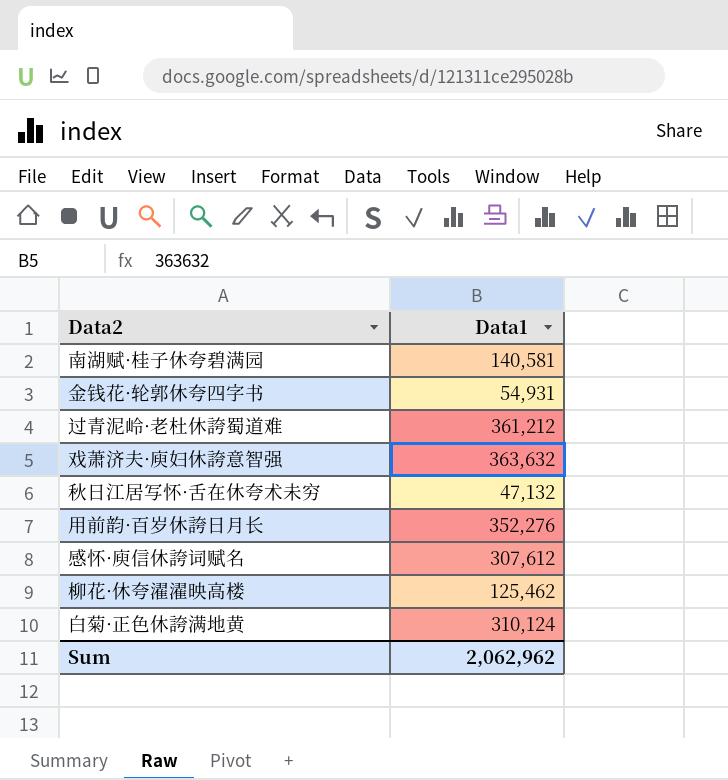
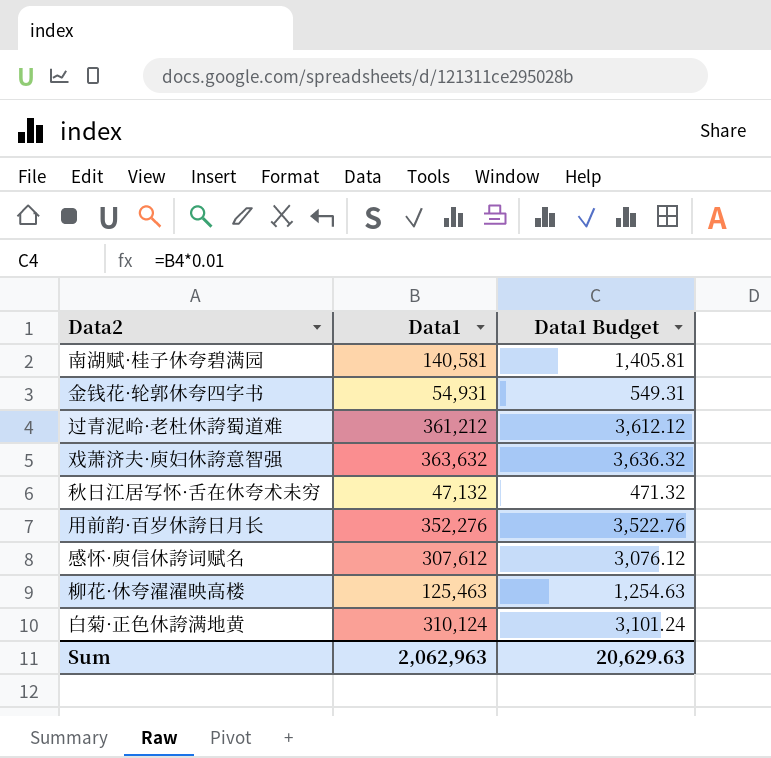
column Data1 Budget | formula: none -> [Data1] * 0.01
柳花·休夸濯濯映高楼 | Data1: 125,462 -> 125,463
Sum | Data1: 2,062,962 -> 2,062,963

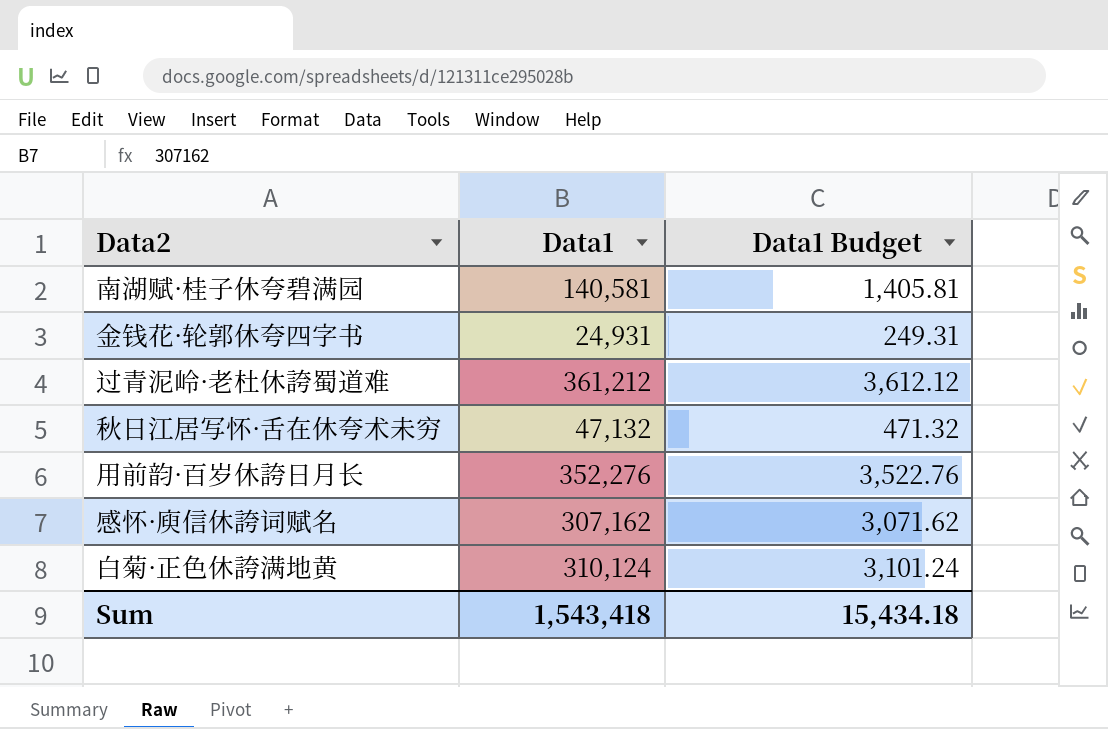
row 戏萧济夫·庾妇休誇意智强: 363,632 | 3,636.32 -> none
row 柳花·休夸濯濯映高楼: 125,463 | 1,254.63 -> none
金钱花·轮郭休夸四字书 | Data1: 54,931 -> 24,931
金钱花·轮郭休夸四字书 | Data1 Budget: 549.31 -> 249.31
感怀·庾信休誇词赋名 | Data1: 307,612 -> 307,162
感怀·庾信休誇词赋名 | Data1 Budget: 3,076.12 -> 3,071.62
Sum | Data1: 2,062,963 -> 1,543,418
Sum | Data1 Budget: 20,629.63 -> 15,434.18

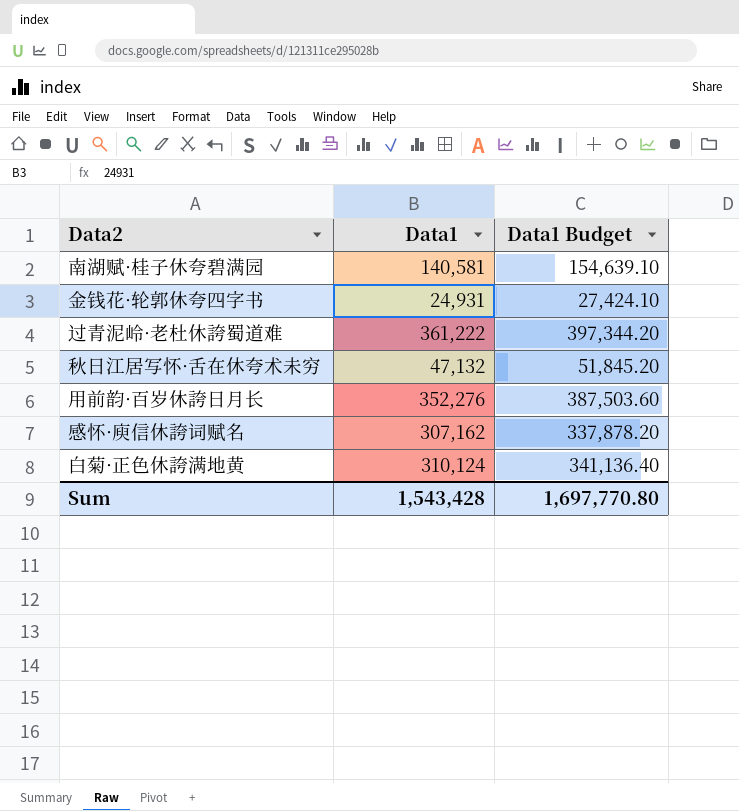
column Data1 Budget | formula: [Data1] * 0.01 -> [Data1] * 1.1
过青泥岭·老杜休誇蜀道难 | Data1: 361,212 -> 361,222
Sum | Data1: 1,543,418 -> 1,543,428
Sum | Data1 Budget: 15,434.18 -> 1,697,770.80

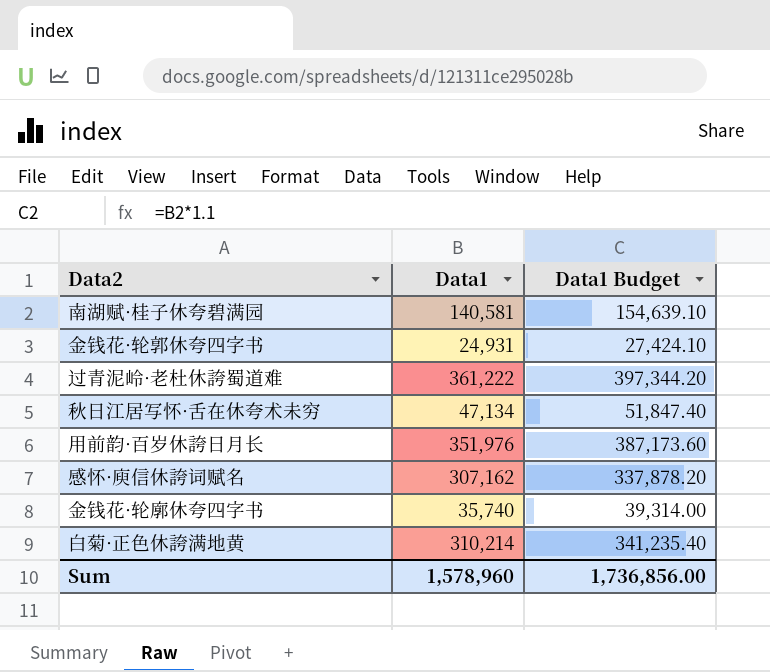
秋日江居写怀·舌在休夸术未穷 | Data1: 47,132 -> 47,134
秋日江居写怀·舌在休夸术未穷 | Data1 Budget: 51,845.20 -> 51,847.40
用前韵·百岁休誇日月长 | Data1: 352,276 -> 351,976
用前韵·百岁休誇日月长 | Data1 Budget: 387,503.60 -> 387,173.60
row 金钱花·轮廓休夸四字书: none -> 35,740 | 39,314.00
白菊·正色休誇满地黄 | Data1: 310,124 -> 310,214
白菊·正色休誇满地黄 | Data1 Budget: 341,136.40 -> 341,235.40
Sum | Data1: 1,543,428 -> 1,578,960
Sum | Data1 Budget: 1,697,770.80 -> 1,736,856.00

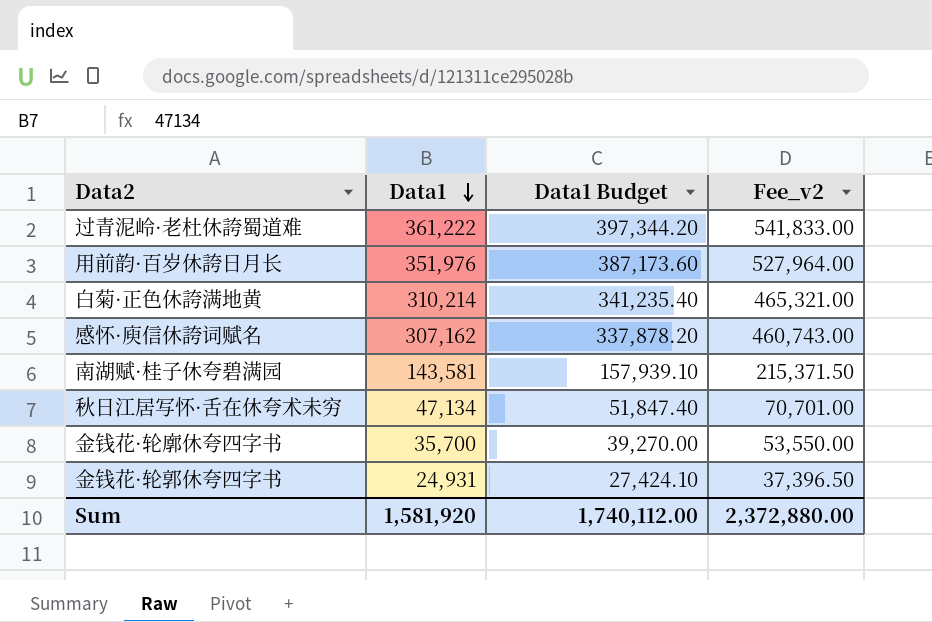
row order: none -> Data1 descending
column Fee_v2 | formula: none -> [Data1] * 1.5
南湖赋·桂子休夸碧满园 | Data1: 140,581 -> 143,581
南湖赋·桂子休夸碧满园 | Data1 Budget: 154,639.10 -> 157,939.10
金钱花·轮廓休夸四字书 | Data1: 35,740 -> 35,700
金钱花·轮廓休夸四字书 | Data1 Budget: 39,314.00 -> 39,270.00
Sum | Data1: 1,578,960 -> 1,581,920
Sum | Data1 Budget: 1,736,856.00 -> 1,740,112.00

